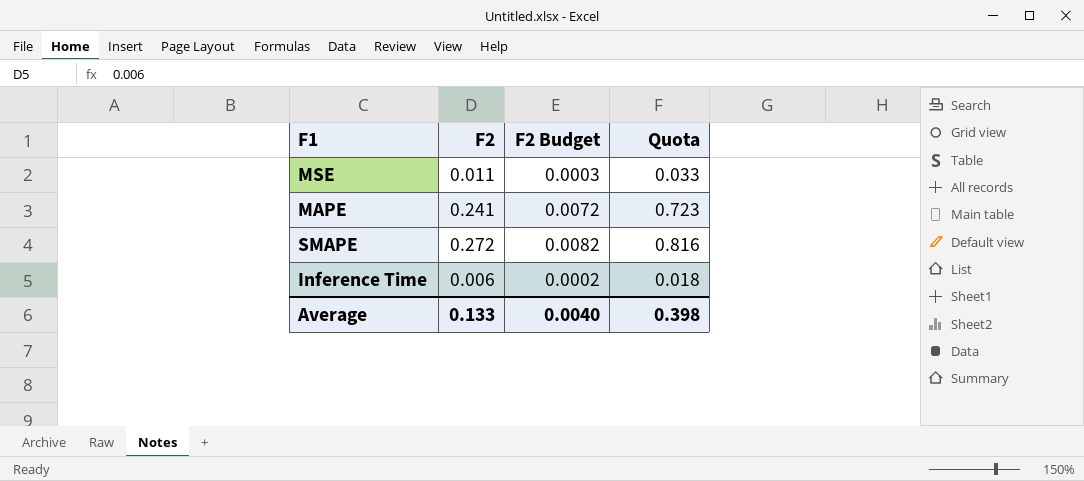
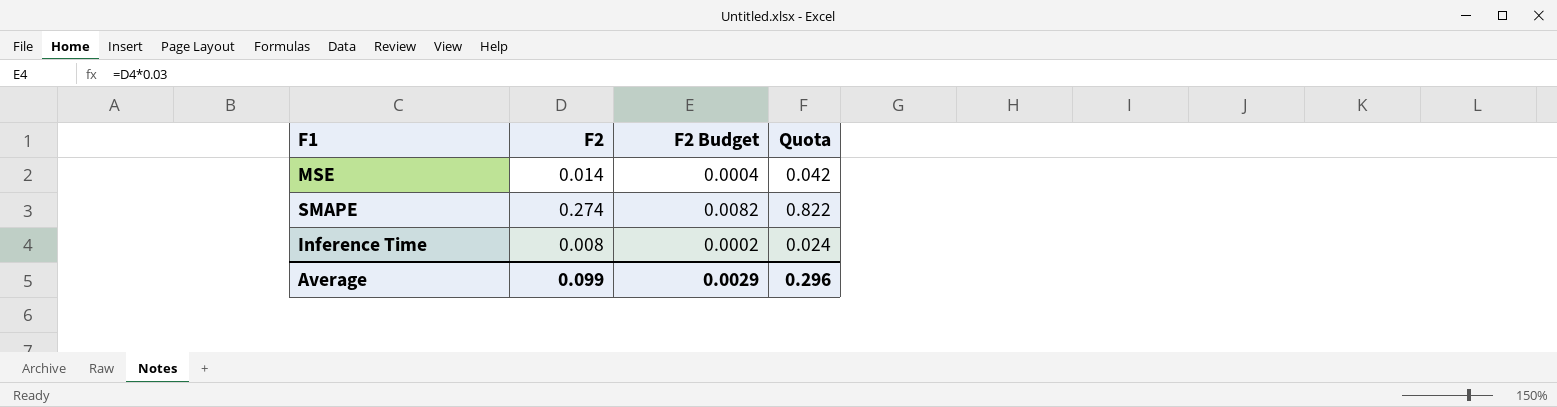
row MAPE: 0.241 | 0.0072 | 0.723 -> none
MSE | F2: 0.011 -> 0.014
MSE | F2 Budget: 0.0003 -> 0.0004
MSE | Quota: 0.033 -> 0.042
SMAPE | F2: 0.272 -> 0.274
SMAPE | Quota: 0.816 -> 0.822
Inference Time | F2: 0.006 -> 0.008
Inference Time | Quota: 0.018 -> 0.024
Average | F2: 0.133 -> 0.099
Average | F2 Budget: 0.0040 -> 0.0029
Average | Quota: 0.398 -> 0.296

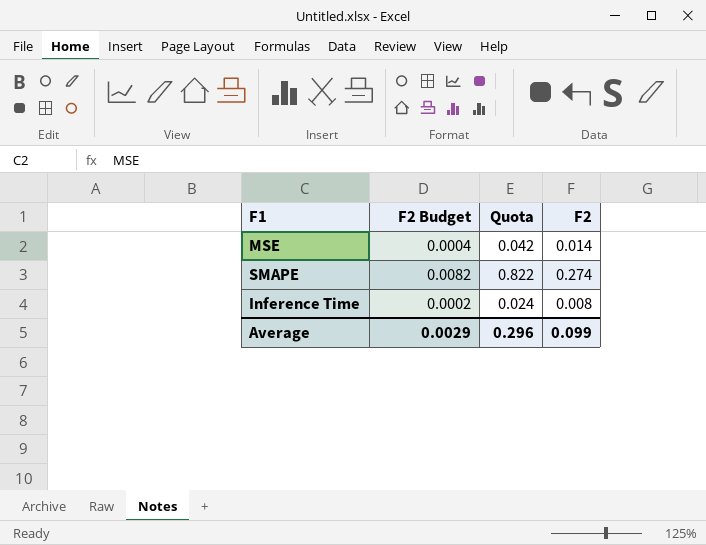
column F2 | position: 2 -> 4

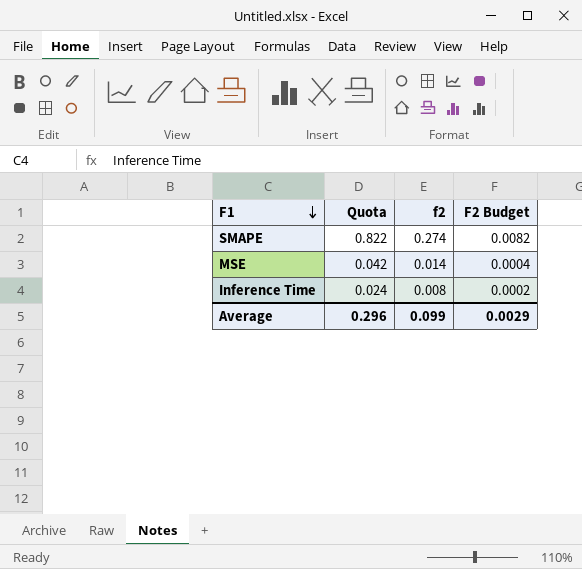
row order: none -> F1 descending
column name: F2 -> f2
column F2 Budget | position: 2 -> 4

